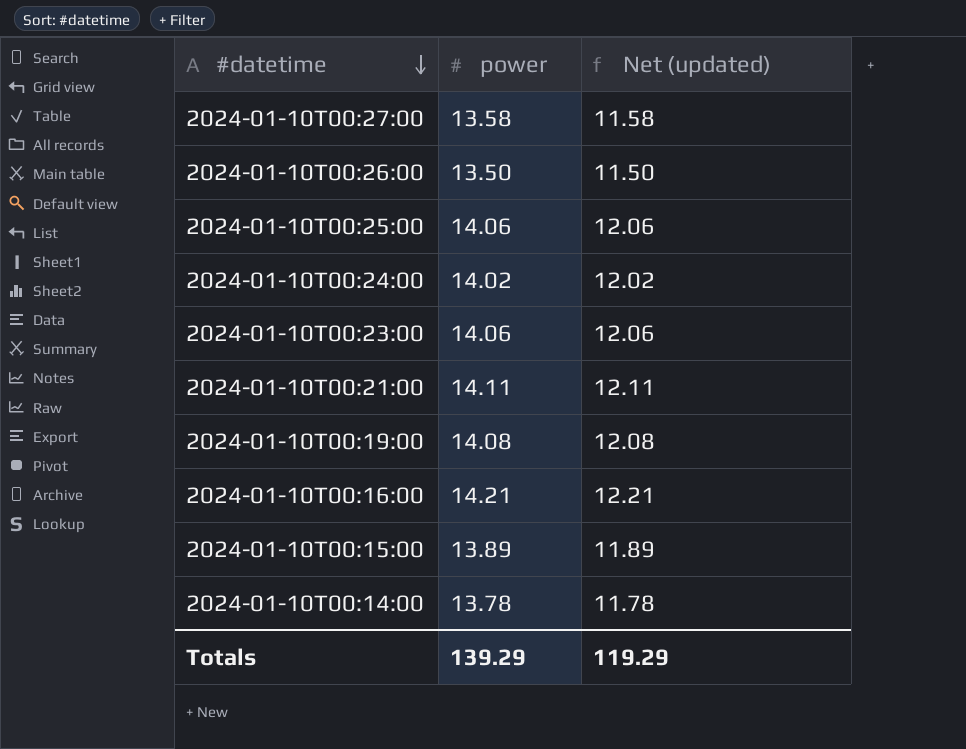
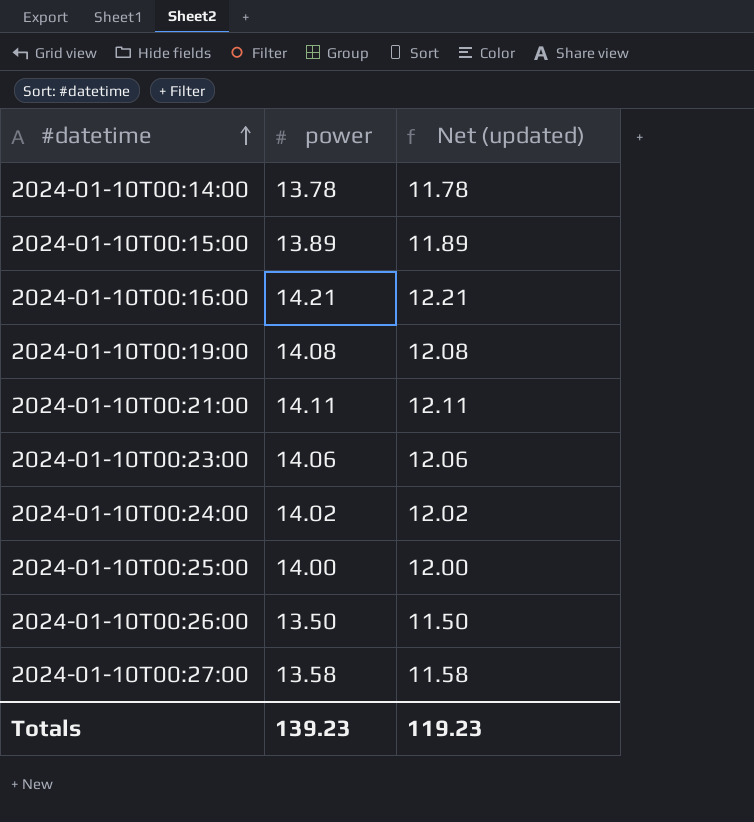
row order: #datetime descending -> #datetime ascending
2024-01-10T00:25:00 | power: 14.06 -> 14.00
2024-01-10T00:25:00 | Net (updated): 12.06 -> 12.00
Totals | power: 139.29 -> 139.23
Totals | Net (updated): 119.29 -> 119.23

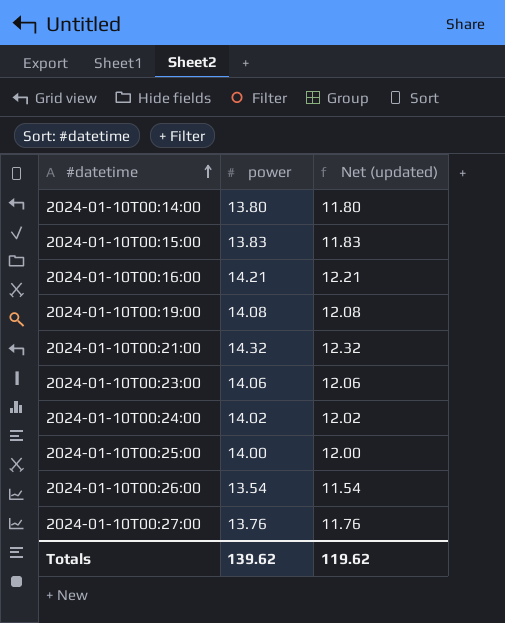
2024-01-10T00:14:00 | power: 13.78 -> 13.80
2024-01-10T00:14:00 | Net (updated): 11.78 -> 11.80
2024-01-10T00:15:00 | power: 13.89 -> 13.83
2024-01-10T00:15:00 | Net (updated): 11.89 -> 11.83
2024-01-10T00:21:00 | power: 14.11 -> 14.32
2024-01-10T00:21:00 | Net (updated): 12.11 -> 12.32
2024-01-10T00:26:00 | power: 13.50 -> 13.54
2024-01-10T00:26:00 | Net (updated): 11.50 -> 11.54
2024-01-10T00:27:00 | power: 13.58 -> 13.76
2024-01-10T00:27:00 | Net (updated): 11.58 -> 11.76
Totals | power: 139.23 -> 139.62
Totals | Net (updated): 119.23 -> 119.62

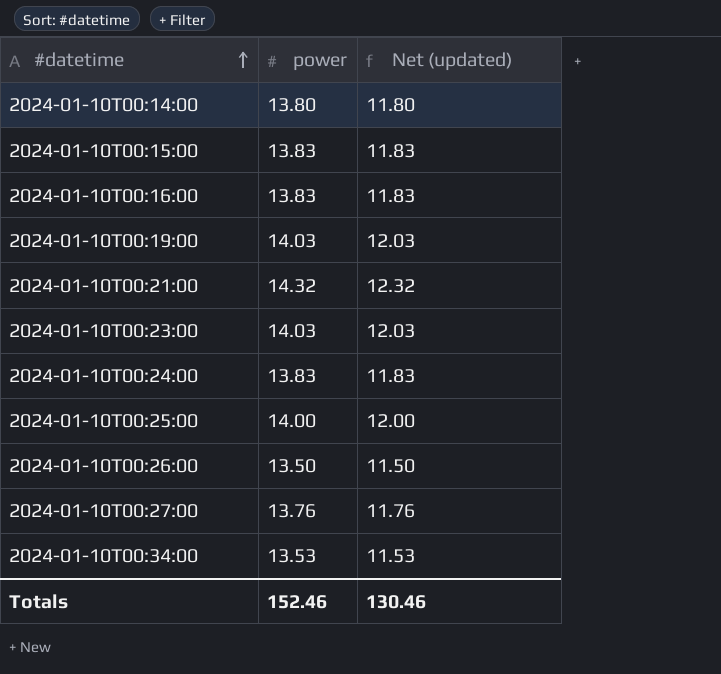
2024-01-10T00:16:00 | power: 14.21 -> 13.83
2024-01-10T00:16:00 | Net (updated): 12.21 -> 11.83
2024-01-10T00:19:00 | power: 14.08 -> 14.03
2024-01-10T00:19:00 | Net (updated): 12.08 -> 12.03
2024-01-10T00:23:00 | power: 14.06 -> 14.03
2024-01-10T00:23:00 | Net (updated): 12.06 -> 12.03
2024-01-10T00:24:00 | power: 14.02 -> 13.83
2024-01-10T00:24:00 | Net (updated): 12.02 -> 11.83
2024-01-10T00:26:00 | power: 13.54 -> 13.50
2024-01-10T00:26:00 | Net (updated): 11.54 -> 11.50
row 2024-01-10T00:34:00: none -> 13.53 | 11.53
Totals | power: 139.62 -> 152.46
Totals | Net (updated): 119.62 -> 130.46

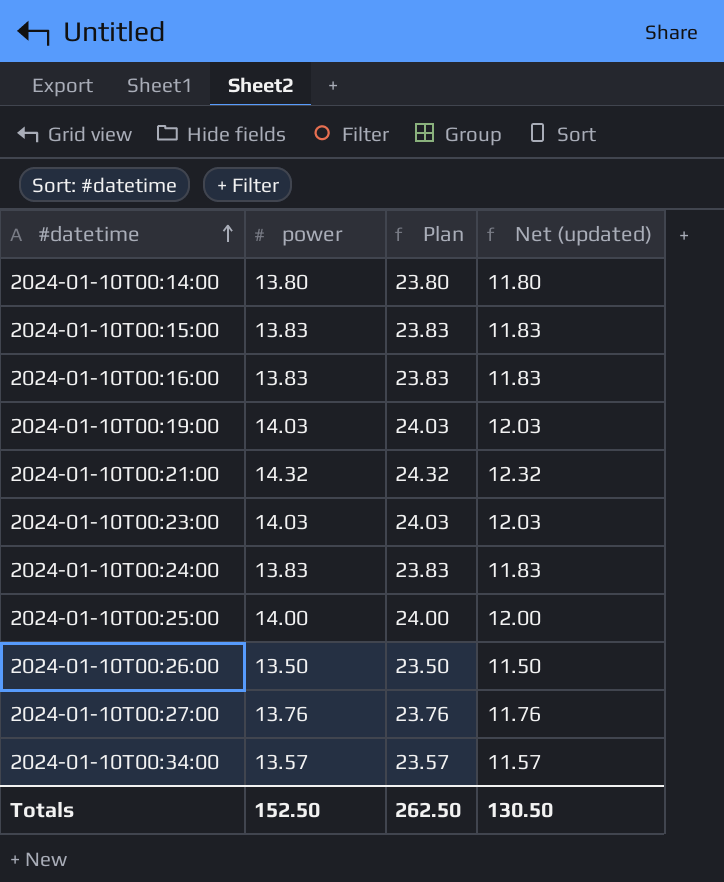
column Plan | formula: none -> [power] + 10
2024-01-10T00:34:00 | power: 13.53 -> 13.57
2024-01-10T00:34:00 | Net (updated): 11.53 -> 11.57
Totals | power: 152.46 -> 152.50
Totals | Net (updated): 130.46 -> 130.50

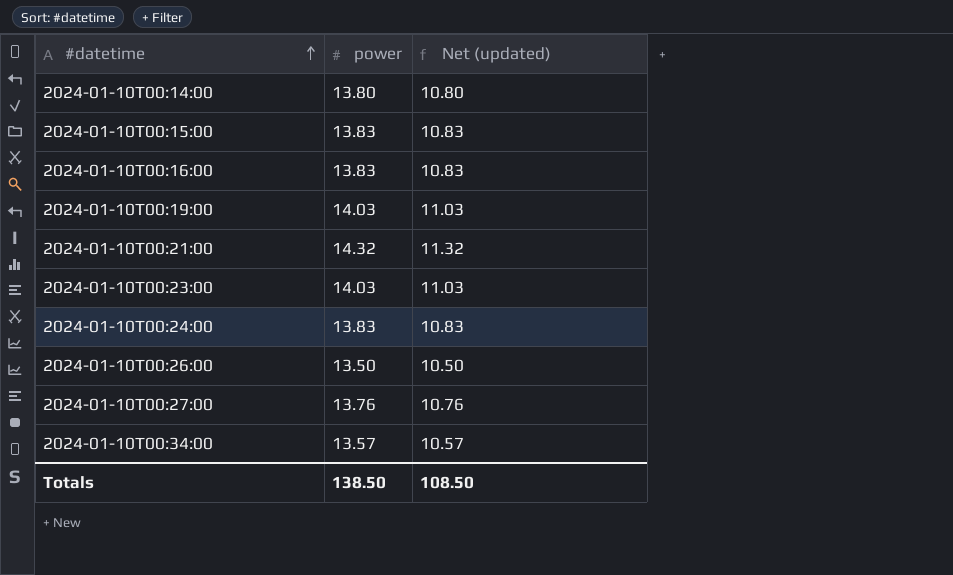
column Plan | formula: [power] + 10 -> none
column Net (updated) | formula: [power] - 2 -> [power] - 3
row 2024-01-10T00:25:00: 14.00 | 24.00 | 12.00 -> none
Totals | power: 152.50 -> 138.50
Totals | Net (updated): 130.50 -> 108.50

